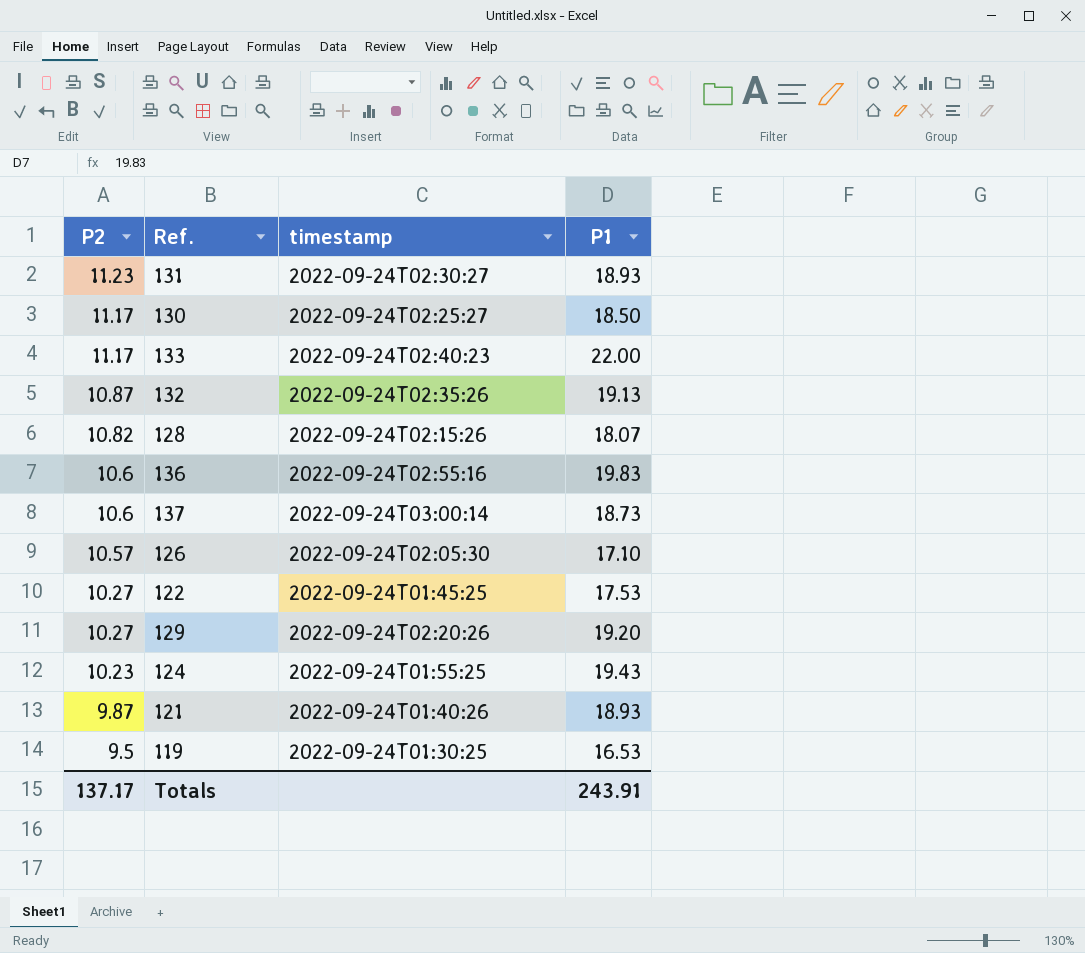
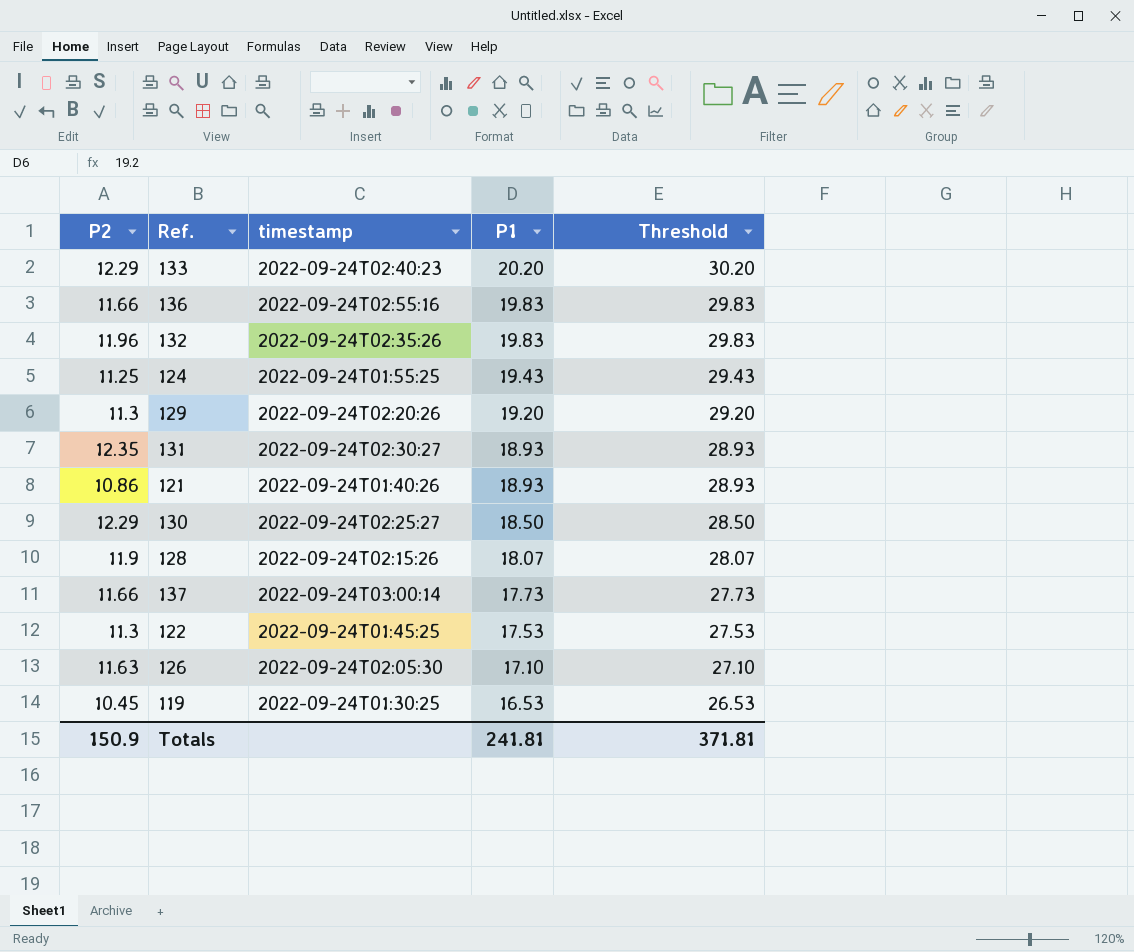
row order: P2 descending -> P1 descending
column Threshold | formula: none -> [P1] + 10
133 | P2: 11.17 -> 12.29
133 | P1: 22.00 -> 20.20
136 | P2: 10.6 -> 11.66
132 | P2: 10.87 -> 11.96
132 | P1: 19.13 -> 19.83
124 | P2: 10.23 -> 11.25
129 | P2: 10.27 -> 11.3
131 | P2: 11.23 -> 12.35
121 | P2: 9.87 -> 10.86
130 | P2: 11.17 -> 12.29
128 | P2: 10.82 -> 11.9
137 | P2: 10.6 -> 11.66
137 | P1: 18.73 -> 17.73
122 | P2: 10.27 -> 11.3
126 | P2: 10.57 -> 11.63
119 | P2: 9.5 -> 10.45
Totals | P2: 137.17 -> 150.9
Totals | P1: 243.91 -> 241.81

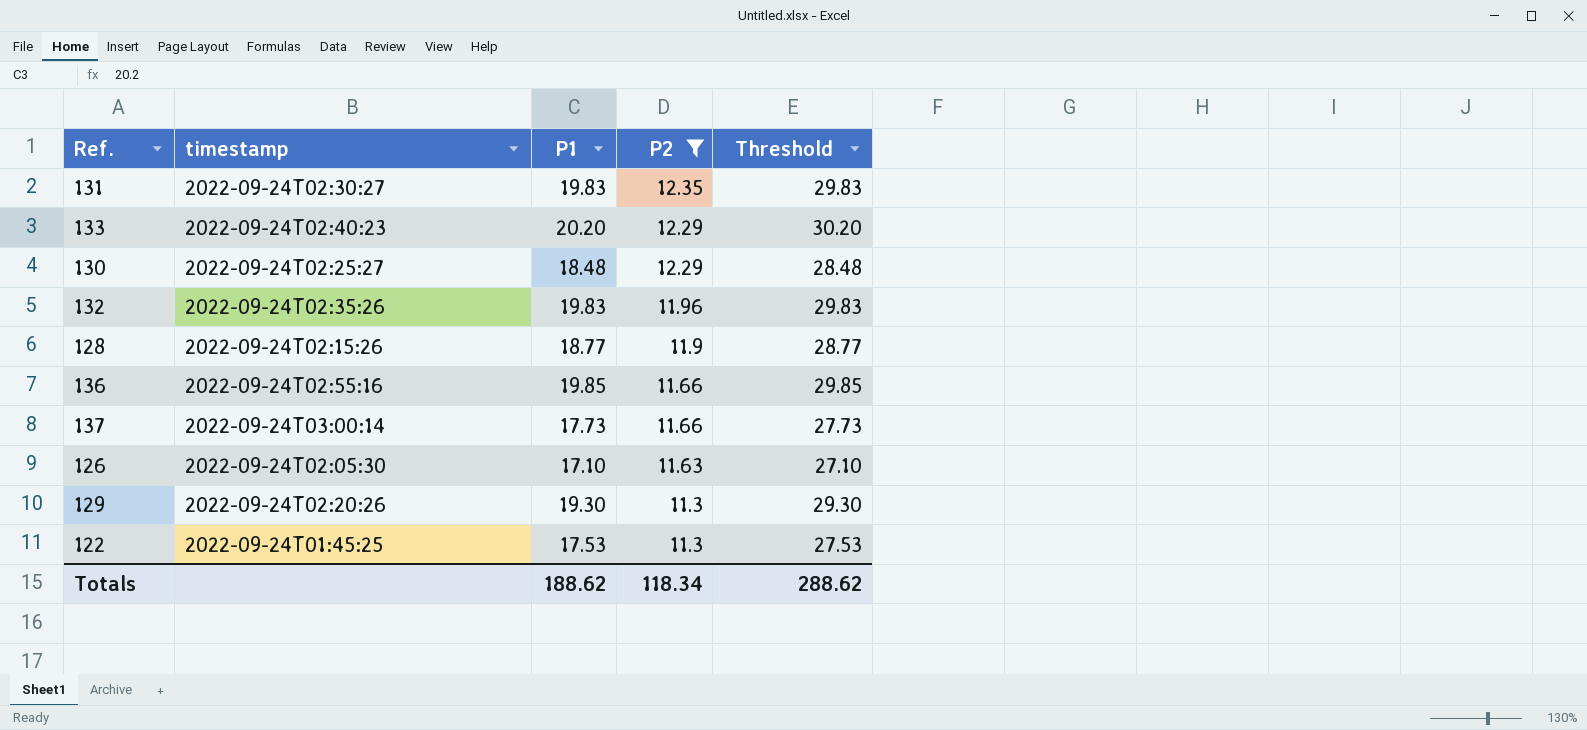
filter: none -> P2 >= 11.3
row order: P1 descending -> P2 descending
column P2 | position: 1 -> 4
131 | P1: 18.93 -> 19.83
131 | Threshold: 28.93 -> 29.83
130 | P1: 18.50 -> 18.48
130 | Threshold: 28.50 -> 28.48
128 | P1: 18.07 -> 18.77
128 | Threshold: 28.07 -> 28.77
136 | P1: 19.83 -> 19.85
136 | Threshold: 29.83 -> 29.85
129 | P1: 19.20 -> 19.30
129 | Threshold: 29.20 -> 29.30
Totals | P1: 241.81 -> 188.62
Totals | P2: 150.9 -> 118.34
Totals | Threshold: 371.81 -> 288.62

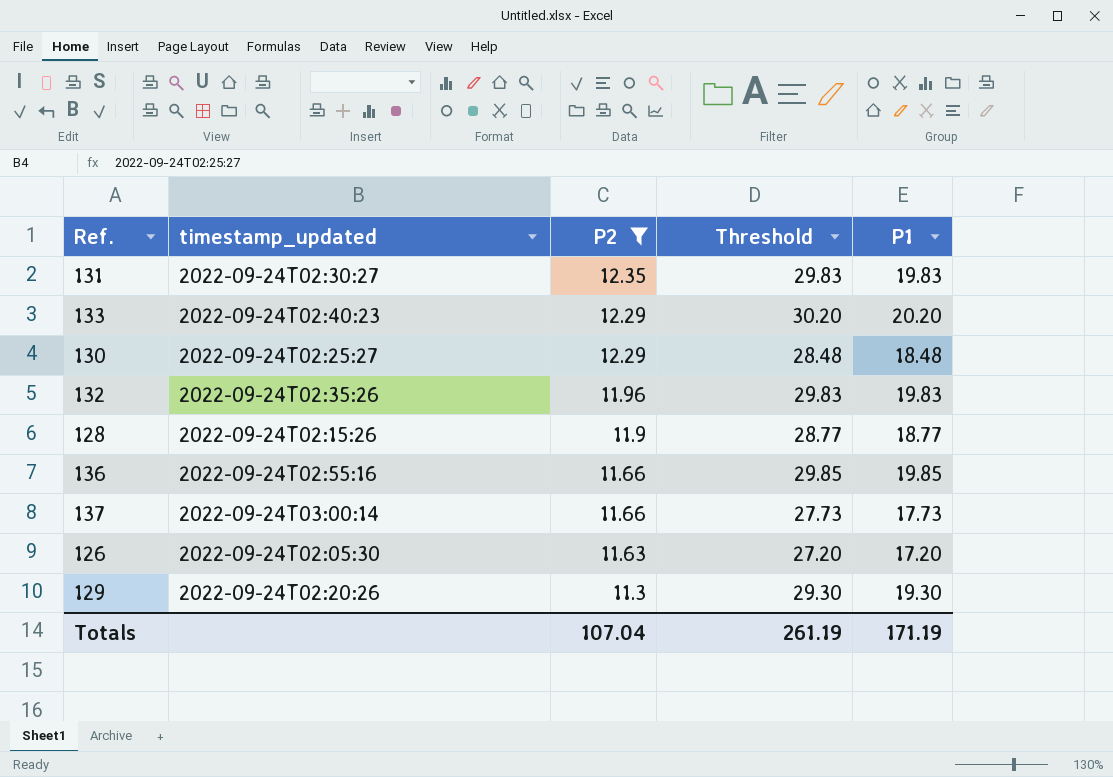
column name: timestamp -> timestamp_updated
column P1 | position: 3 -> 5
row 122: 2022-09-24T01:45:25 | 17.53 | 11.3 | 27.53 -> none
126 | Threshold: 27.10 -> 27.20
126 | P1: 17.10 -> 17.20
Totals | P2: 118.34 -> 107.04
Totals | Threshold: 288.62 -> 261.19
Totals | P1: 188.62 -> 171.19

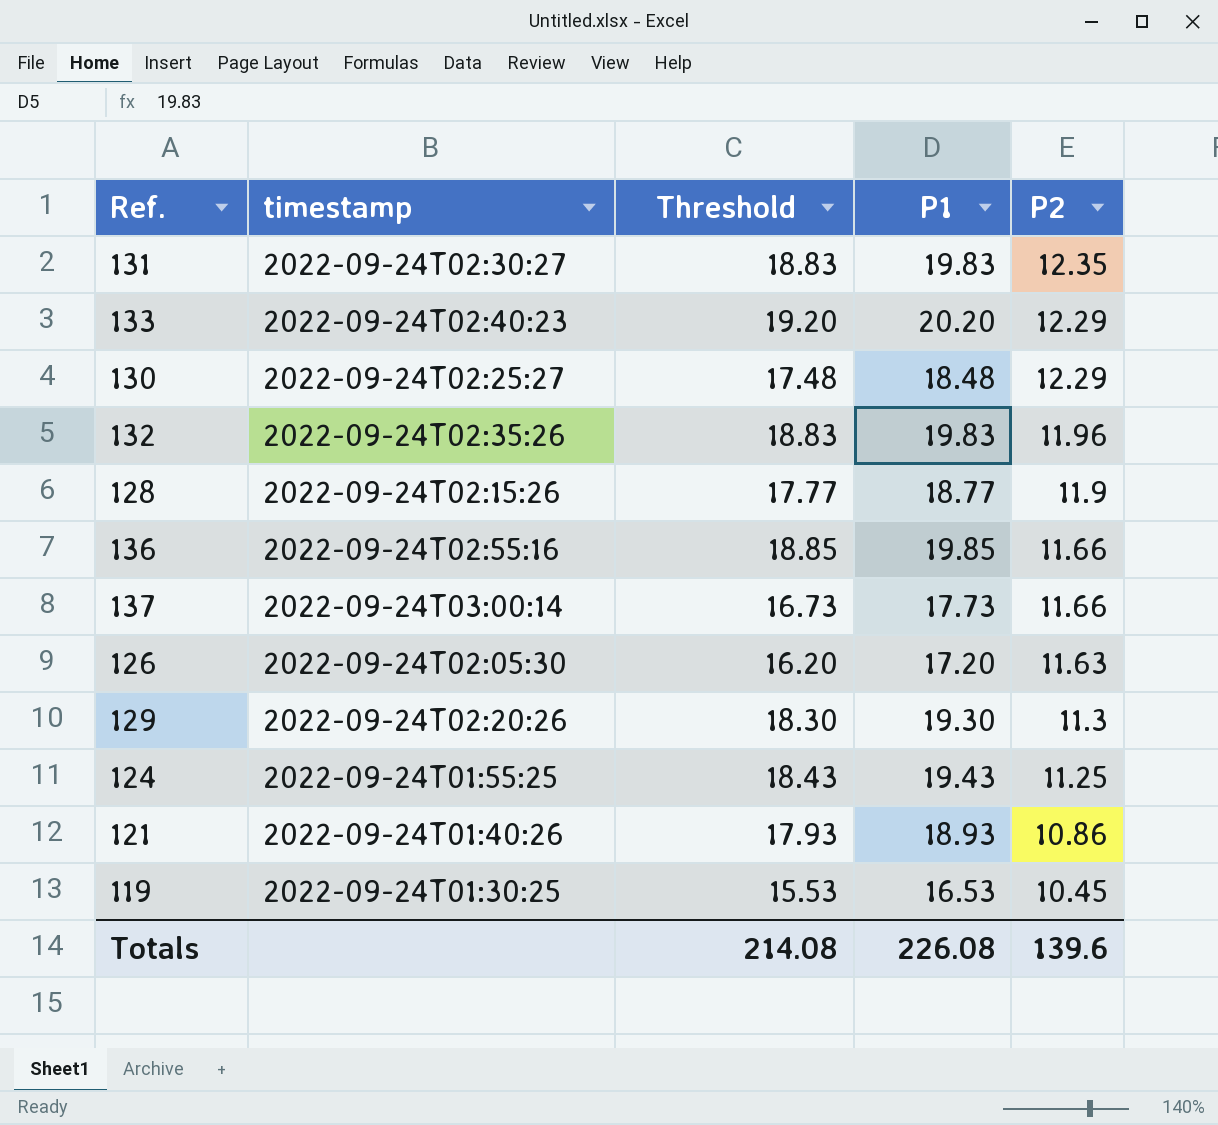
filter: P2 >= 11.3 -> none
column name: timestamp_updated -> timestamp
column Threshold | formula: [P1] + 10 -> [P1] - 1
column P2 | position: 3 -> 5
Totals | Threshold: 261.19 -> 214.08
Totals | P1: 171.19 -> 226.08
Totals | P2: 107.04 -> 139.6

